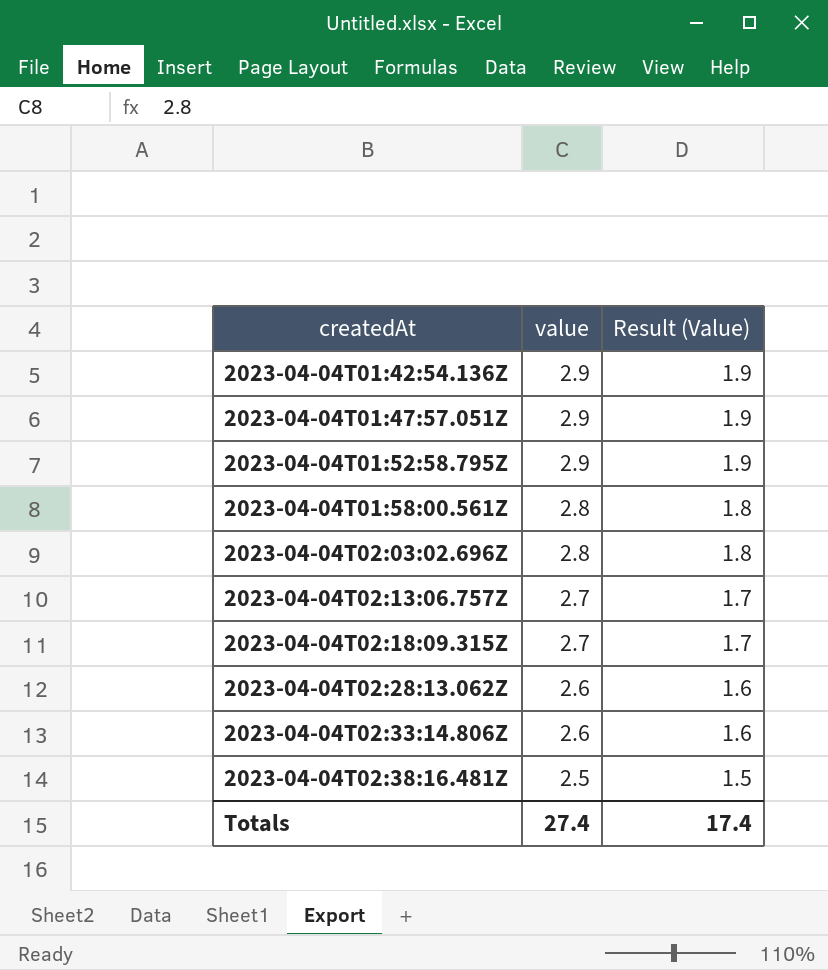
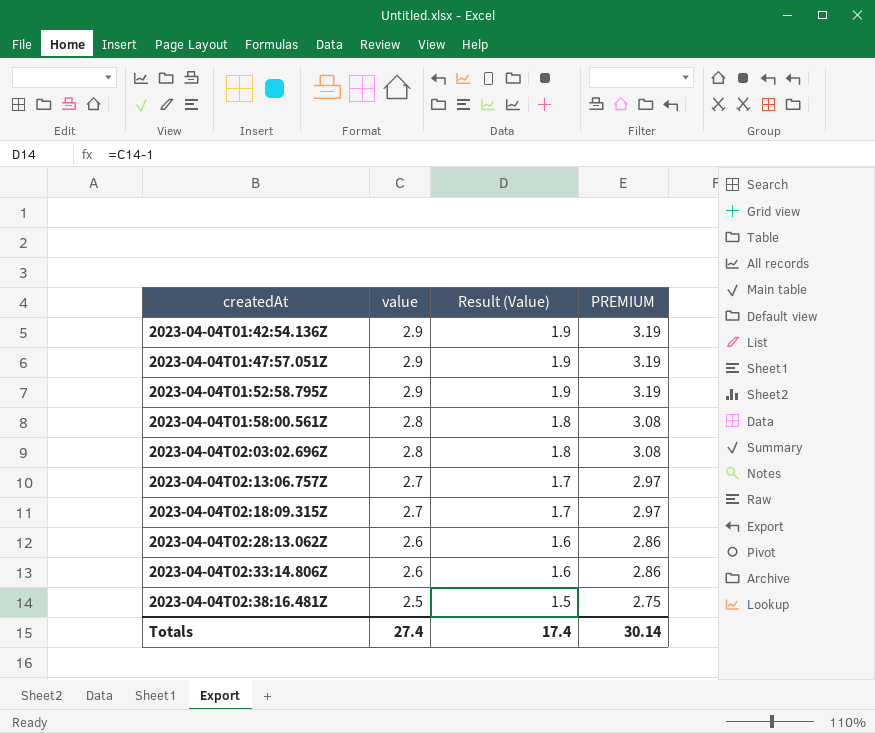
column PREMIUM | formula: none -> [value] * 1.1

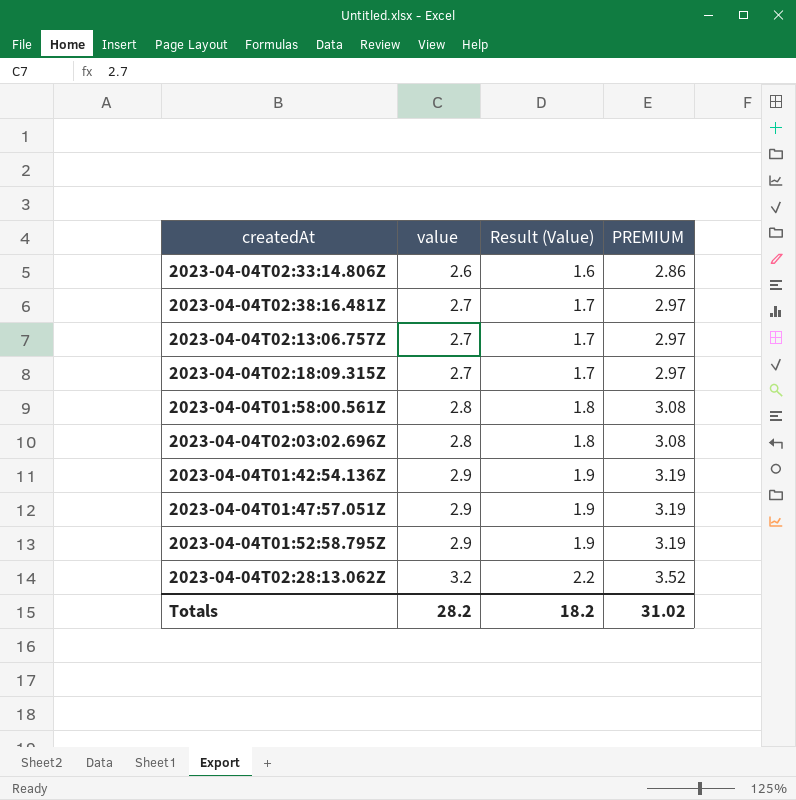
row order: createdAt ascending -> value ascending
2023-04-04T02:38:16.481Z | value: 2.5 -> 2.7
2023-04-04T02:38:16.481Z | Result (Value): 1.5 -> 1.7
2023-04-04T02:38:16.481Z | PREMIUM: 2.75 -> 2.97
2023-04-04T02:28:13.062Z | value: 2.6 -> 3.2
2023-04-04T02:28:13.062Z | Result (Value): 1.6 -> 2.2
2023-04-04T02:28:13.062Z | PREMIUM: 2.86 -> 3.52
Totals | value: 27.4 -> 28.2
Totals | Result (Value): 17.4 -> 18.2
Totals | PREMIUM: 30.14 -> 31.02

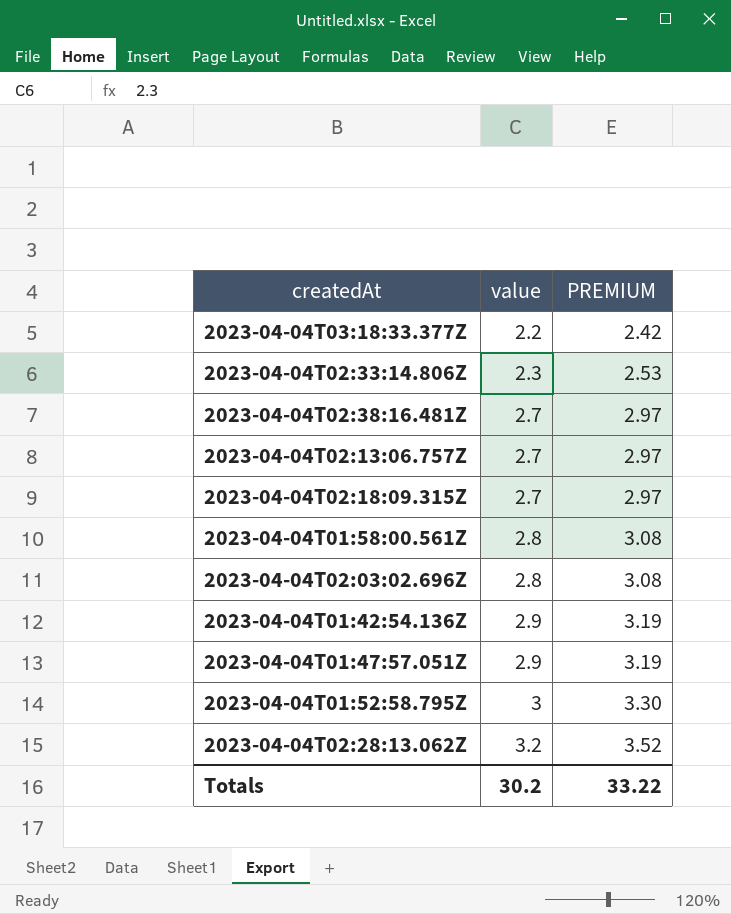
column Result (Value) | formula: [value] - 1 -> none
row 2023-04-04T03:18:33.377Z: none -> 2.2 | 2.42
2023-04-04T02:33:14.806Z | value: 2.6 -> 2.3
2023-04-04T02:33:14.806Z | PREMIUM: 2.86 -> 2.53
2023-04-04T01:52:58.795Z | value: 2.9 -> 3
2023-04-04T01:52:58.795Z | PREMIUM: 3.19 -> 3.30
Totals | value: 28.2 -> 30.2
Totals | PREMIUM: 31.02 -> 33.22

